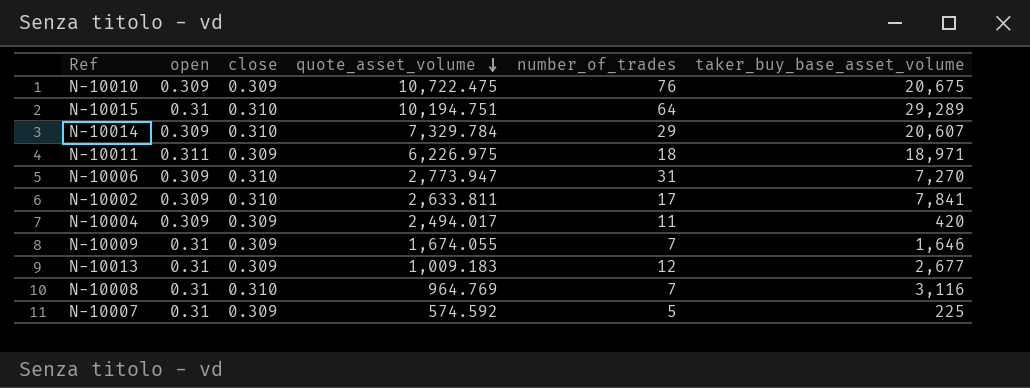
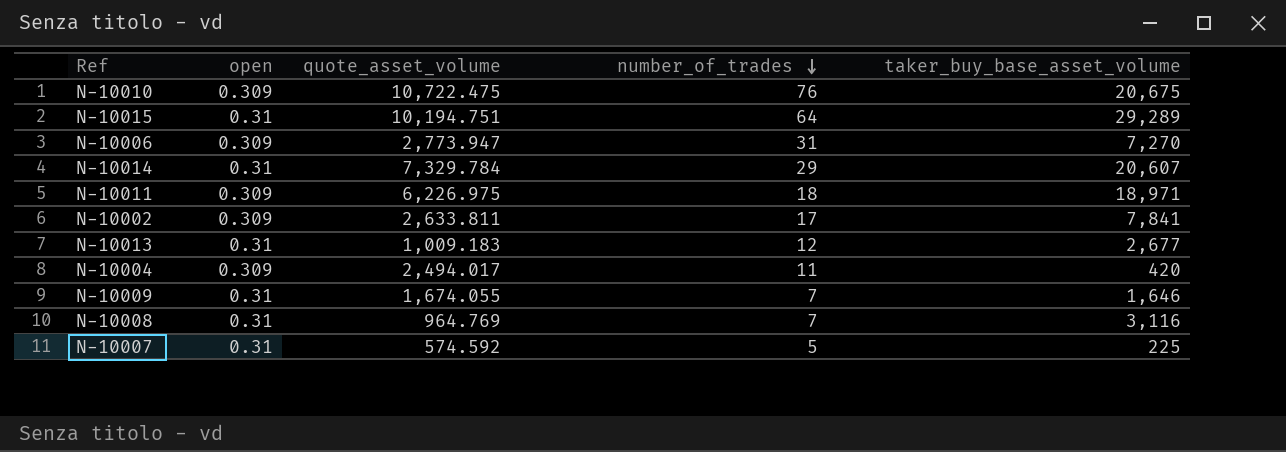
row order: quote_asset_volume descending -> number_of_trades descending
column close | position: 3 -> none
N-10014 | open: 0.309 -> 0.31
N-10011 | open: 0.311 -> 0.309

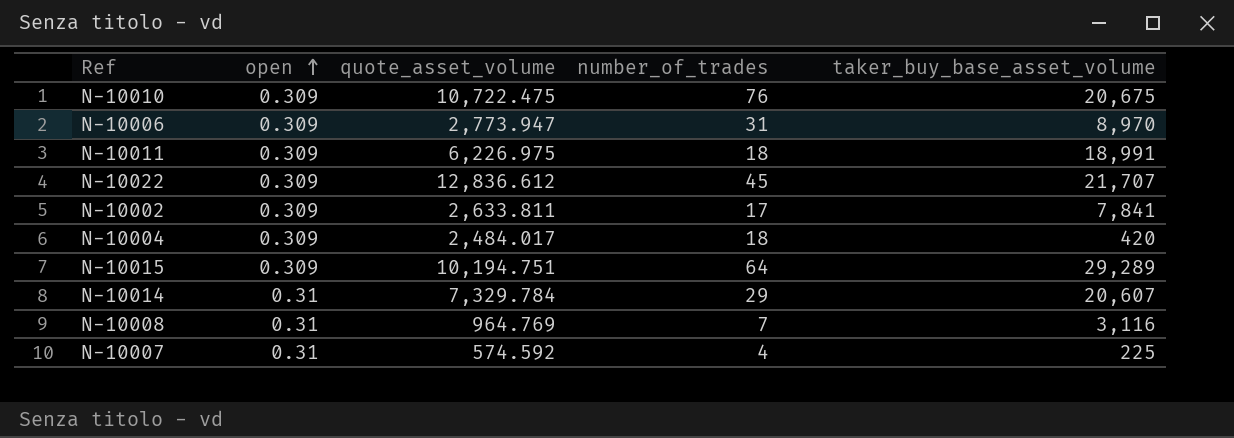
row order: number_of_trades descending -> open ascending
row N-10013: 0.31 | 1,009.183 | 12 | 2,677 -> none
row N-10009: 0.31 | 1,674.055 | 7 | 1,646 -> none
N-10006 | taker_buy_base_asset_volume: 7,270 -> 8,970
N-10011 | taker_buy_base_asset_volume: 18,971 -> 18,991
row N-10022: none -> 0.309 | 12,836.612 | 45 | 21,707
N-10004 | quote_asset_volume: 2,494.017 -> 2,484.017
N-10004 | number_of_trades: 11 -> 18
N-10015 | open: 0.31 -> 0.309
N-10007 | number_of_trades: 5 -> 4

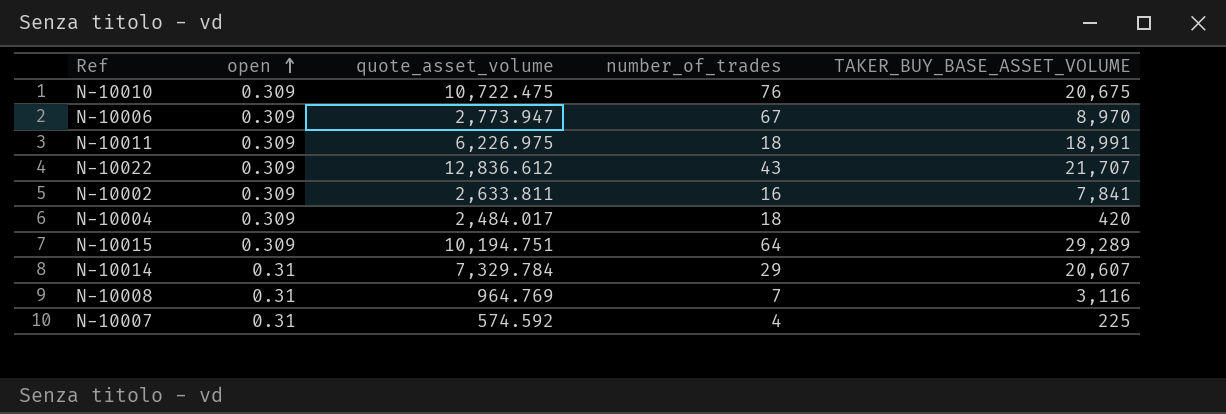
column name: taker_buy_base_asset_volume -> TAKER_BUY_BASE_ASSET_VOLUME
N-10006 | number_of_trades: 31 -> 67
N-10022 | number_of_trades: 45 -> 43
N-10002 | number_of_trades: 17 -> 16

